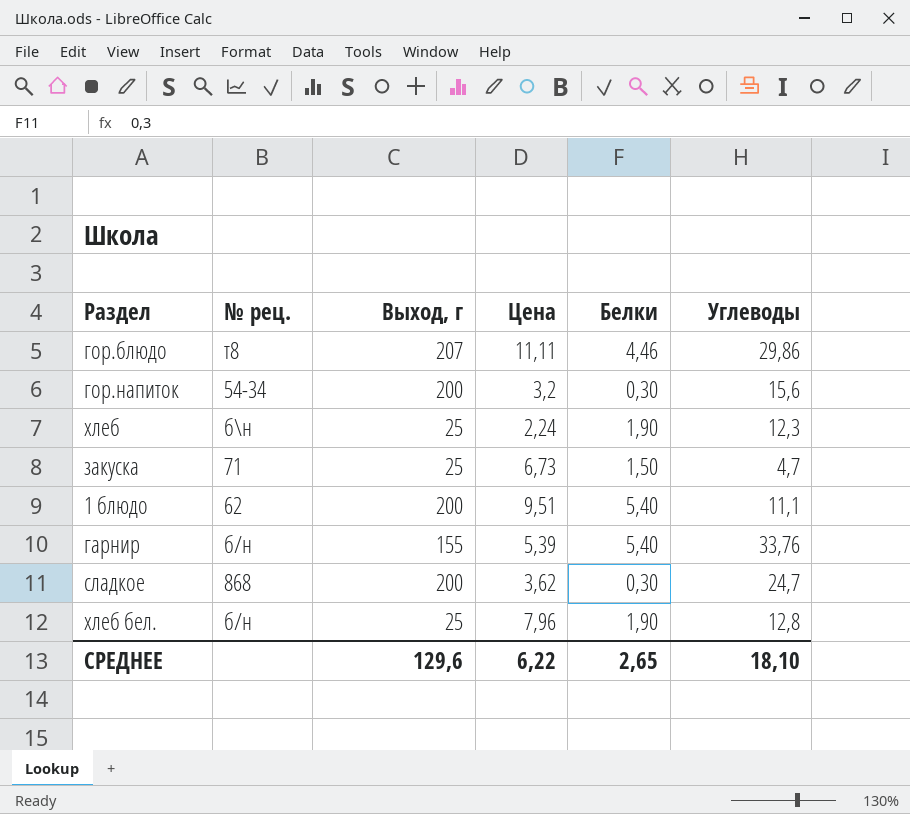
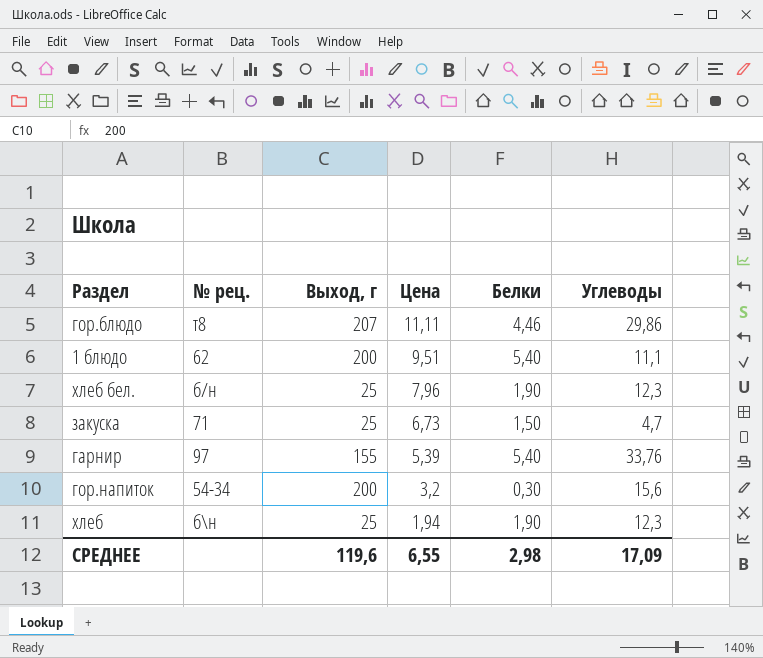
row order: none -> Цена descending
row сладкое: 868 | 200 | 3,62 | 0,30 | 24,7 -> none
хлеб бел. | Углеводы: 12,8 -> 12,3
гарнир | № рец.: б/н -> 97
хлеб | Цена: 2,24 -> 1,94
СРЕДНЕЕ | Выход, г: 129,6 -> 119,6
СРЕДНЕЕ | Цена: 6,22 -> 6,55
СРЕДНЕЕ | Белки: 2,65 -> 2,98
СРЕДНЕЕ | Углеводы: 18,10 -> 17,09

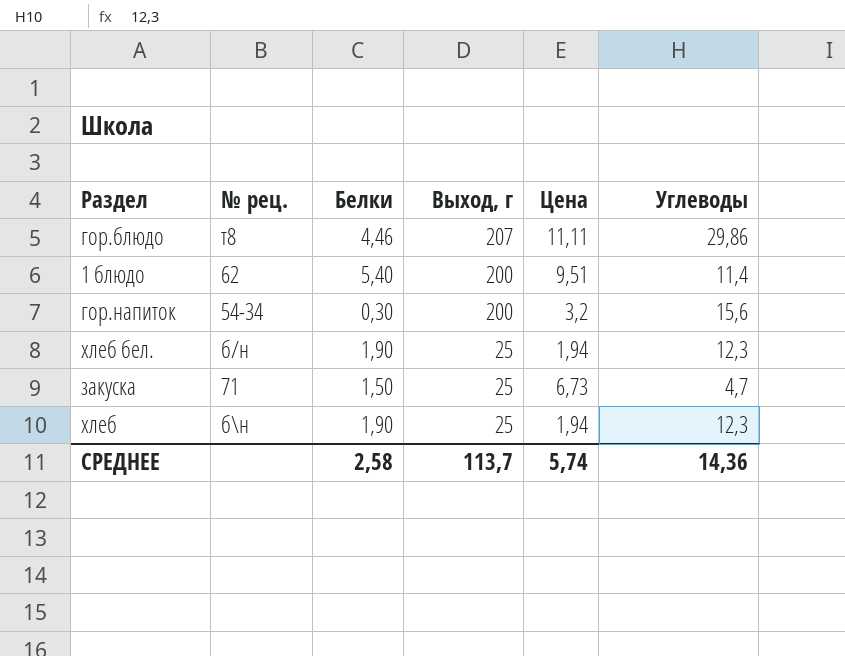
row order: Цена descending -> Выход, г descending
column Белки | position: 5 -> 3
row гарнир: 97 | 155 | 5,39 | 5,40 | 33,76 -> none
1 блюдо | Углеводы: 11,1 -> 11,4
хлеб бел. | Цена: 7,96 -> 1,94
СРЕДНЕЕ | Белки: 2,98 -> 2,58
СРЕДНЕЕ | Выход, г: 119,6 -> 113,7
СРЕДНЕЕ | Цена: 6,55 -> 5,74
СРЕДНЕЕ | Углеводы: 17,09 -> 14,36

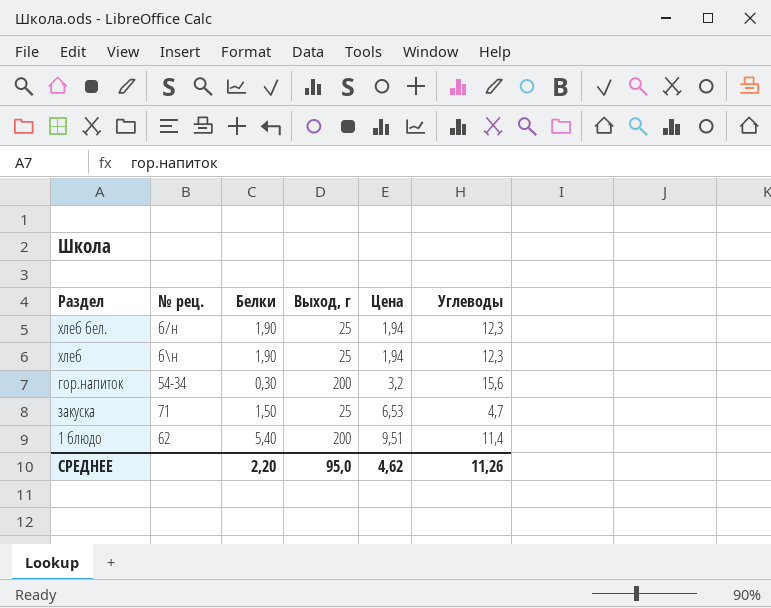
row order: Выход, г descending -> Цена ascending
row гор.блюдо: т8 | 4,46 | 207 | 11,11 | 29,86 -> none
закуска | Цена: 6,73 -> 6,53
СРЕДНЕЕ | Белки: 2,58 -> 2,20
СРЕДНЕЕ | Выход, г: 113,7 -> 95,0
СРЕДНЕЕ | Цена: 5,74 -> 4,62
СРЕДНЕЕ | Углеводы: 14,36 -> 11,26

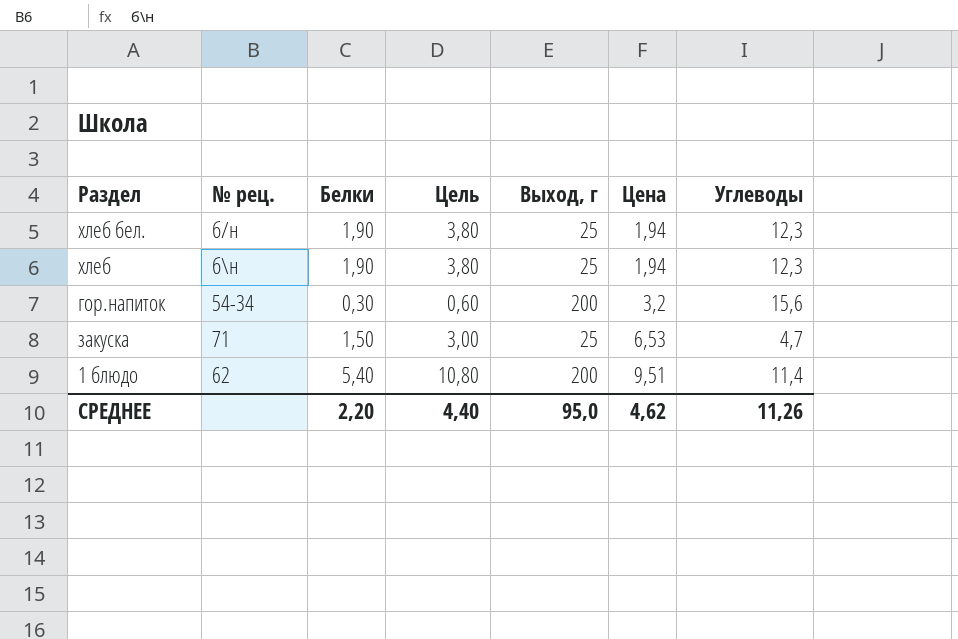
column Цель | formula: none -> [Белки] * 2

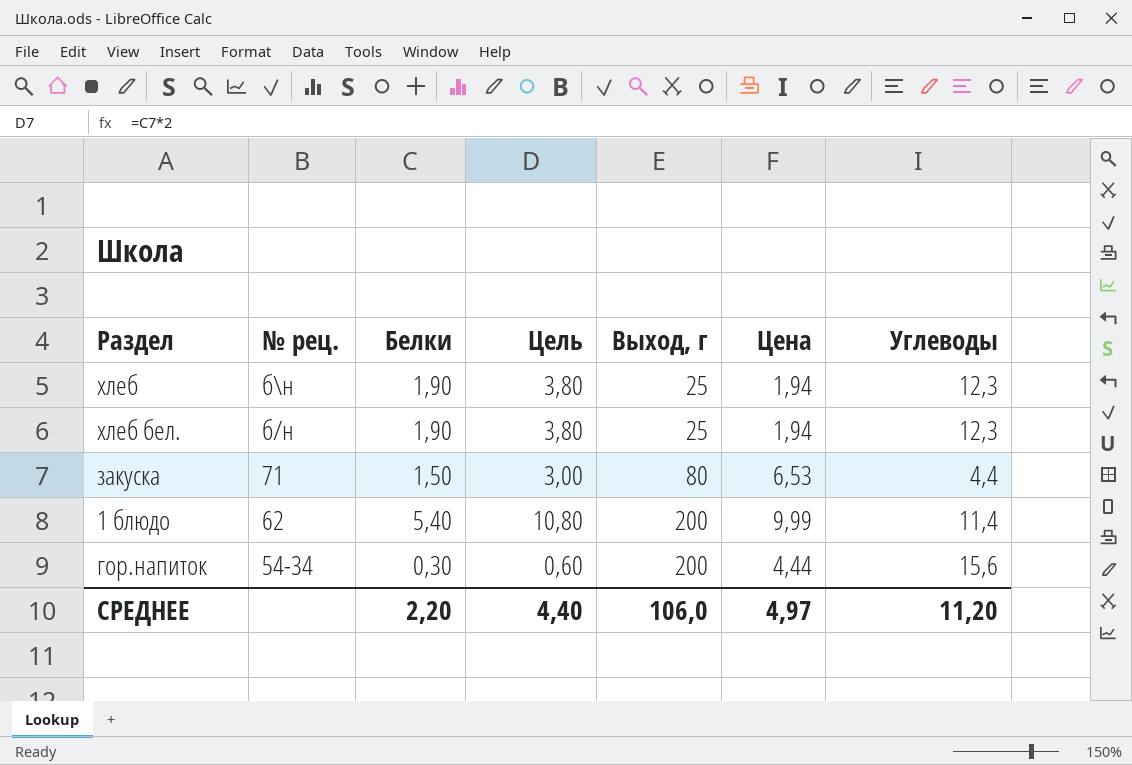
row order: Цена ascending -> № рец. descending
закуска | Выход, г: 25 -> 80
закуска | Углеводы: 4,7 -> 4,4
1 блюдо | Цена: 9,51 -> 9,99
гор.напиток | Цена: 3,2 -> 4,44
СРЕДНЕЕ | Выход, г: 95,0 -> 106,0
СРЕДНЕЕ | Цена: 4,62 -> 4,97
СРЕДНЕЕ | Углеводы: 11,26 -> 11,20

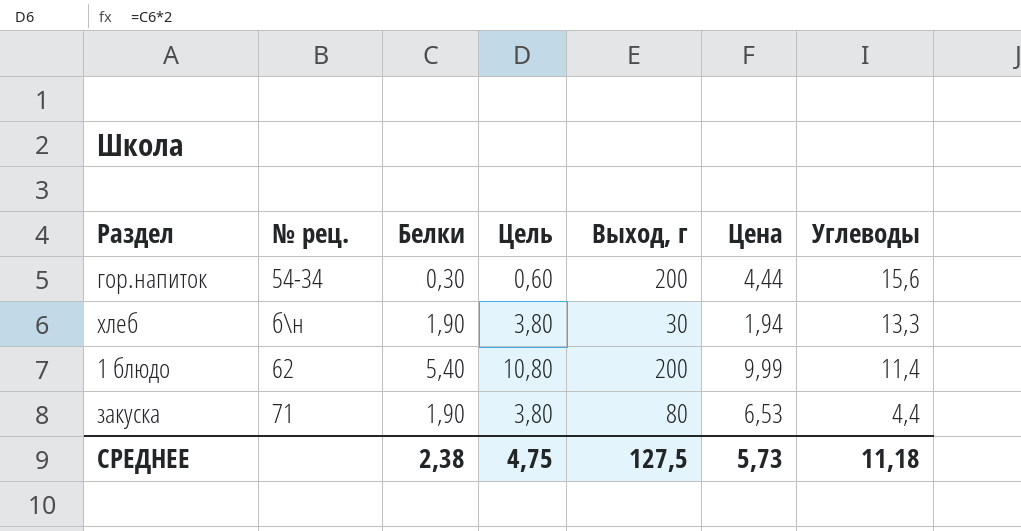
row order: № рец. descending -> Углеводы descending
row хлеб бел.: б/н | 1,90 | 3,80 | 25 | 1,94 | 12,3 -> none
хлеб | Выход, г: 25 -> 30
хлеб | Углеводы: 12,3 -> 13,3
закуска | Белки: 1,50 -> 1,90
закуска | Цель: 3,00 -> 3,80
СРЕДНЕЕ | Белки: 2,20 -> 2,38
СРЕДНЕЕ | Цель: 4,40 -> 4,75
СРЕДНЕЕ | Выход, г: 106,0 -> 127,5
СРЕДНЕЕ | Цена: 4,97 -> 5,73
СРЕДНЕЕ | Углеводы: 11,20 -> 11,18

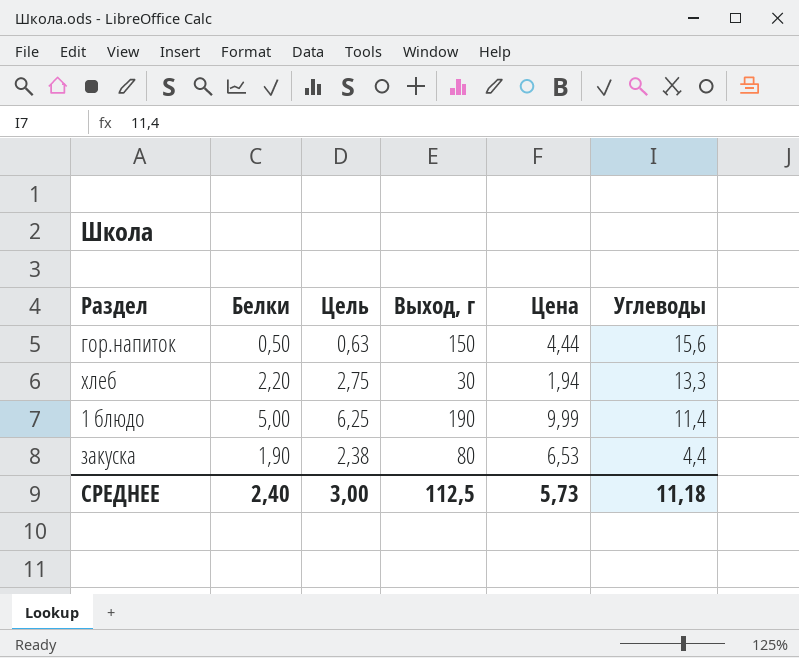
column № рец. | position: 2 -> none
column Цель | formula: [Белки] * 2 -> [Белки] * 1,25
гор.напиток | Белки: 0,30 -> 0,50
гор.напиток | Выход, г: 200 -> 150
хлеб | Белки: 1,90 -> 2,20
1 блюдо | Белки: 5,40 -> 5,00
1 блюдо | Выход, г: 200 -> 190
СРЕДНЕЕ | Белки: 2,38 -> 2,40
СРЕДНЕЕ | Цель: 4,75 -> 3,00
СРЕДНЕЕ | Выход, г: 127,5 -> 112,5

